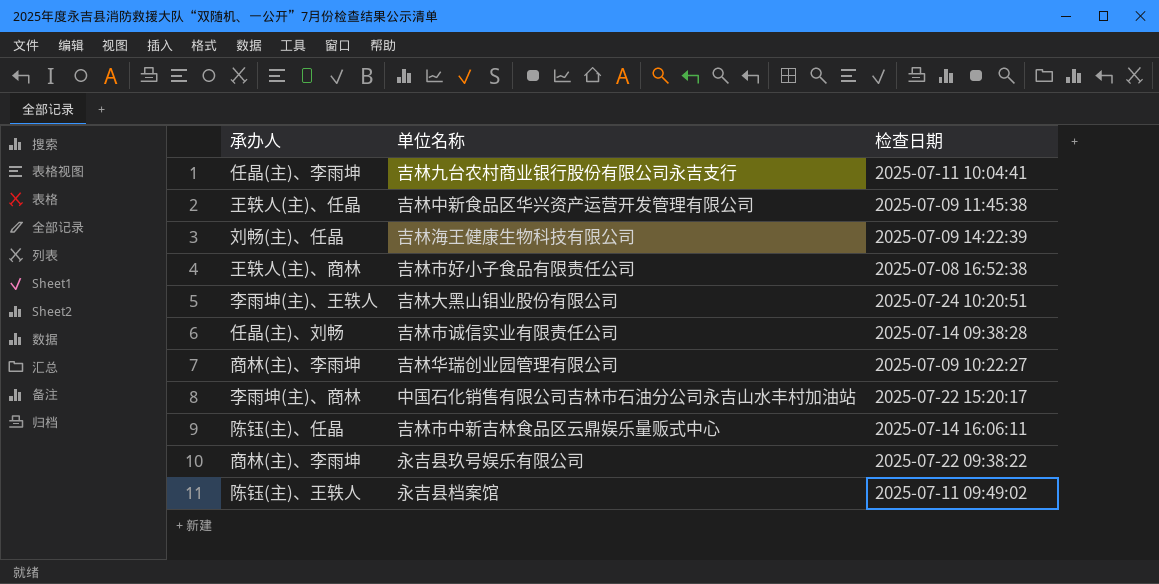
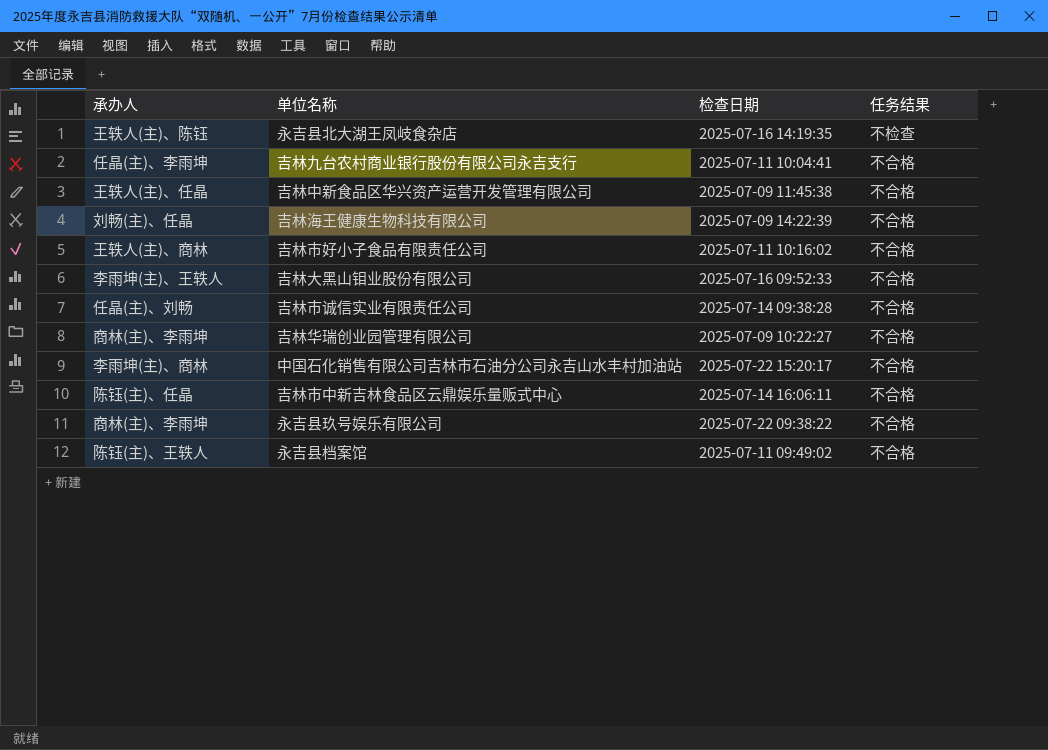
column 任务结果 | position: none -> 4
row 永吉县北大湖王凤岐食杂店: none -> 王轶人(主)、陈钰 | 2025-07-16 14:19:35 | 不检查
吉林市好小子食品有限责任公司 | 检查日期: 2025-07-08 16:52:38 -> 2025-07-11 10:16:02
吉林大黑山钼业股份有限公司 | 检查日期: 2025-07-24 10:20:51 -> 2025-07-16 09:52:33

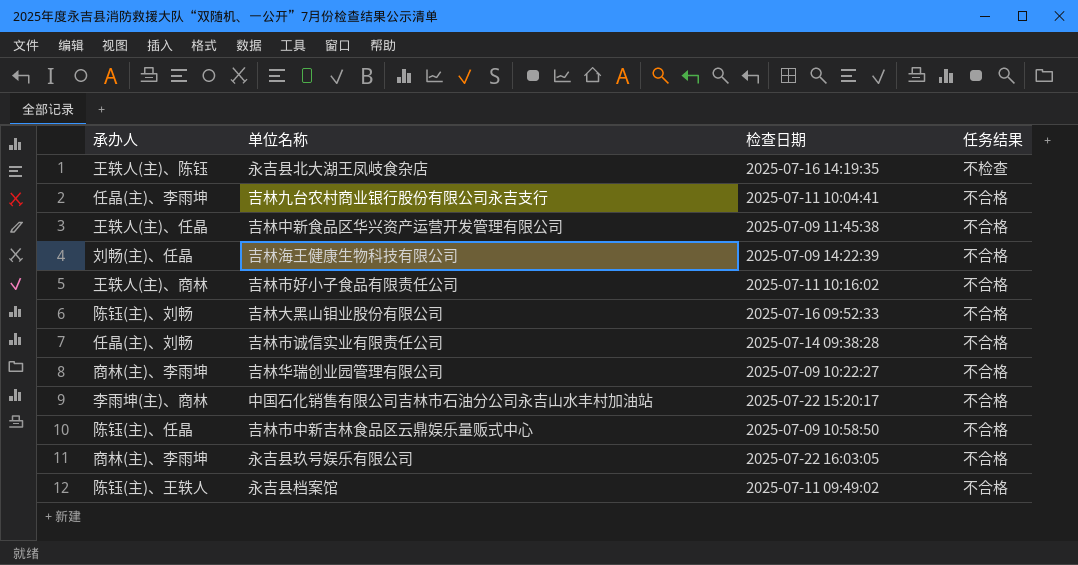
吉林大黑山钼业股份有限公司 | 承办人: 李雨坤(主)、王轶人 -> 陈钰(主)、刘畅
吉林市中新吉林食品区云鼎娱乐量贩式中心 | 检查日期: 2025-07-14 16:06:11 -> 2025-07-09 10:58:50
永吉县玖号娱乐有限公司 | 检查日期: 2025-07-22 09:38:22 -> 2025-07-22 16:03:05

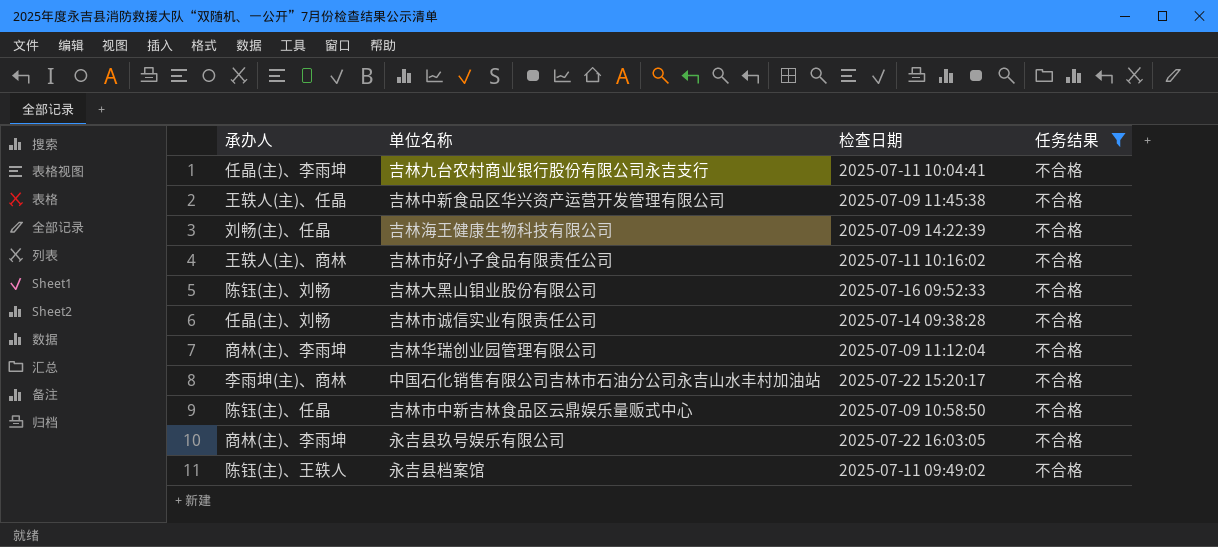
filter: none -> 任务结果 = 不合格
吉林华瑞创业园管理有限公司 | 检查日期: 2025-07-09 10:22:27 -> 2025-07-09 11:12:04

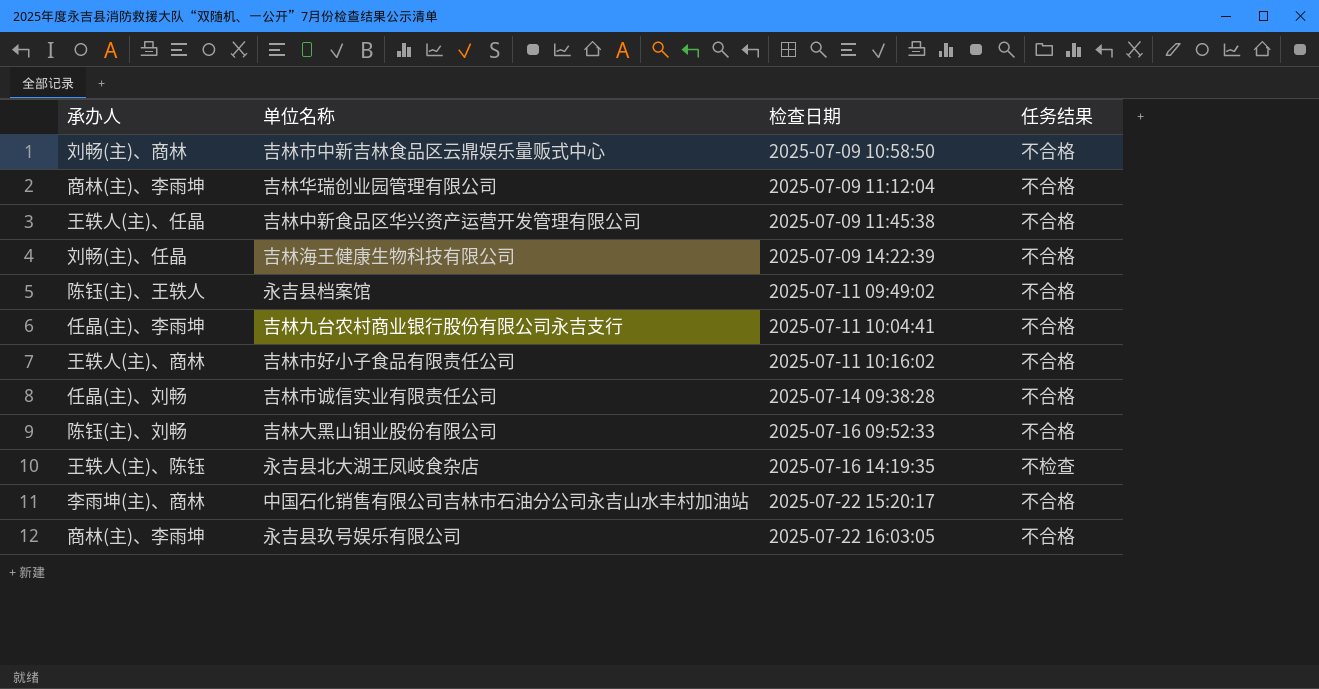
filter: 任务结果 = 不合格 -> none
row order: none -> 检查日期 ascending
吉林市中新吉林食品区云鼎娱乐量贩式中心 | 承办人: 陈钰(主)、任晶 -> 刘畅(主)、商林

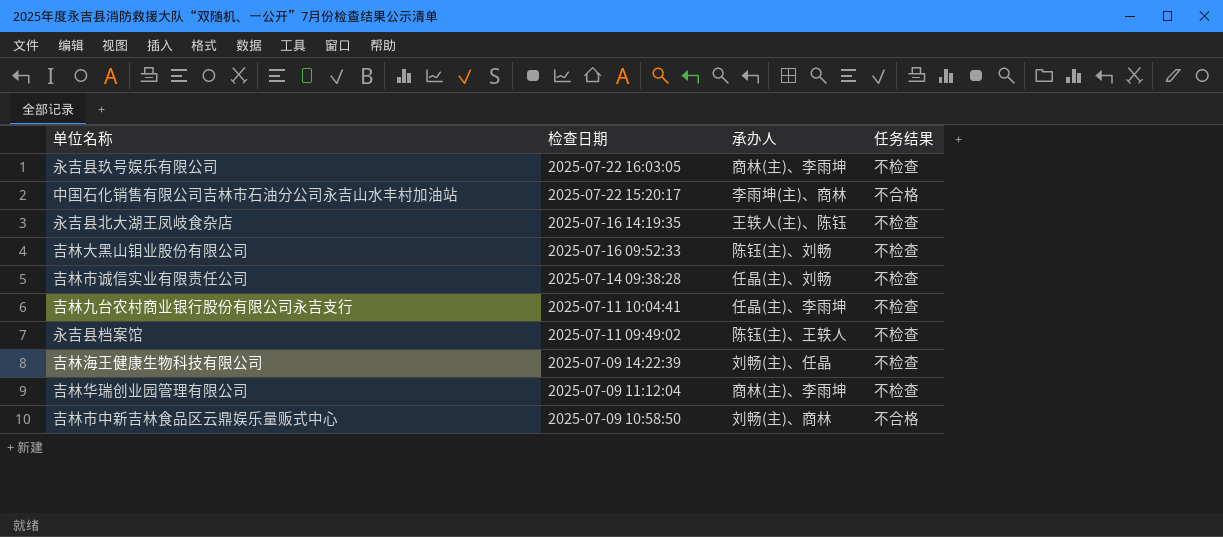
row order: 检查日期 ascending -> 检查日期 descending
column 承办人 | position: 1 -> 3
row 吉林中新食品区华兴资产运营开发管理有限公司: 王轶人(主)、任晶 | 2025-07-09 11:45:38 | 不合格 -> none
row 吉林市好小子食品有限责任公司: 王轶人(主)、商林 | 2025-07-11 10:16:02 | 不合格 -> none
永吉县玖号娱乐有限公司 | 任务结果: 不合格 -> 不检查
吉林大黑山钼业股份有限公司 | 任务结果: 不合格 -> 不检查
吉林市诚信实业有限责任公司 | 任务结果: 不合格 -> 不检查
吉林九台农村商业银行股份有限公司永吉支行 | 任务结果: 不合格 -> 不检查
永吉县档案馆 | 任务结果: 不合格 -> 不检查
吉林海王健康生物科技有限公司 | 任务结果: 不合格 -> 不检查
吉林华瑞创业园管理有限公司 | 任务结果: 不合格 -> 不检查

